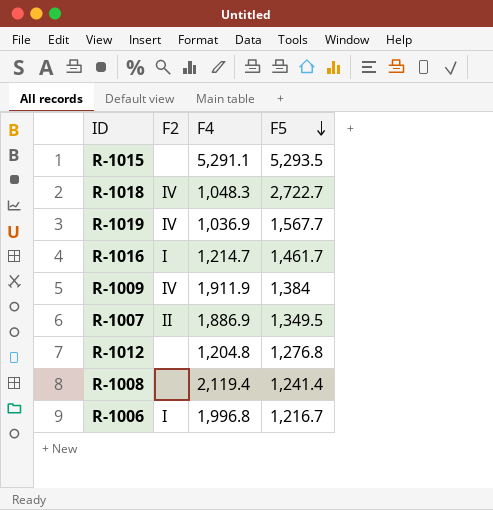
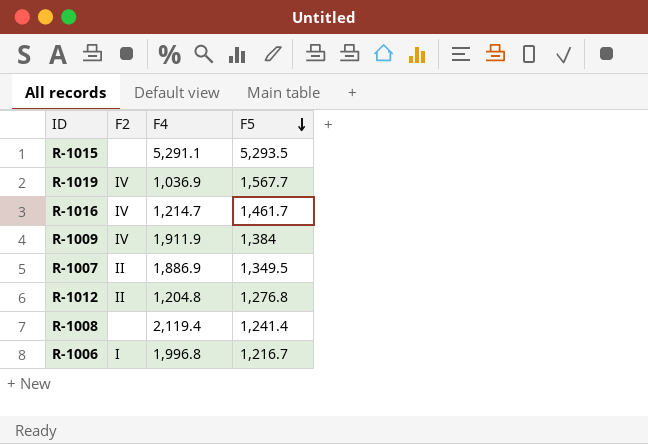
row R-1018: IV | 1,048.3 | 2,722.7 -> none
R-1016 | F2: I -> IV
R-1012 | F2: none -> II

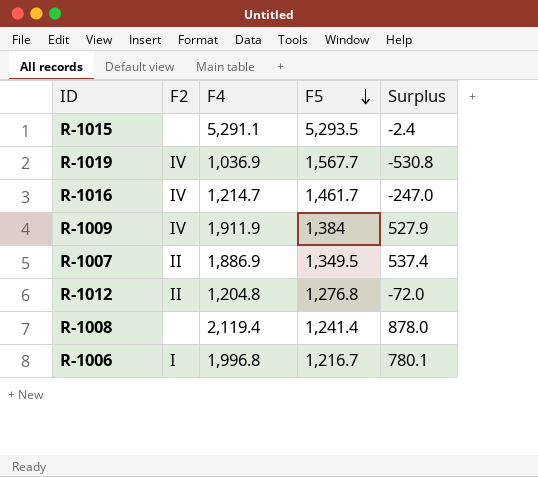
column Surplus | formula: none -> [F4] - [F5]

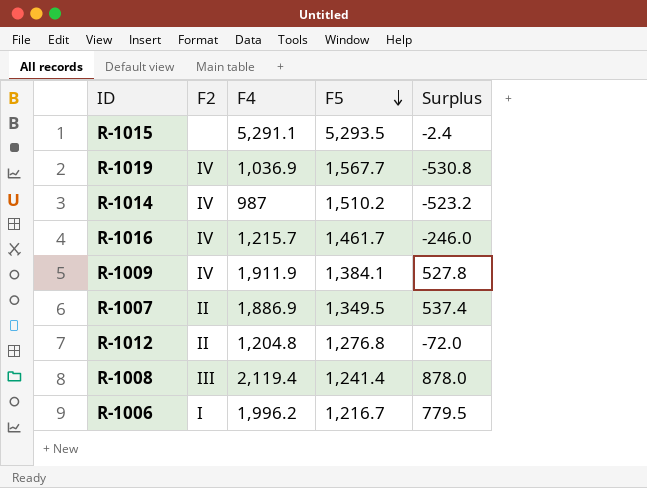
row R-1014: none -> IV | 987 | 1,510.2 | -523.2
R-1016 | F4: 1,214.7 -> 1,215.7
R-1016 | Surplus: -247.0 -> -246.0
R-1009 | F5: 1,384 -> 1,384.1
R-1009 | Surplus: 527.9 -> 527.8
R-1008 | F2: none -> III
R-1006 | F4: 1,996.8 -> 1,996.2
R-1006 | Surplus: 780.1 -> 779.5

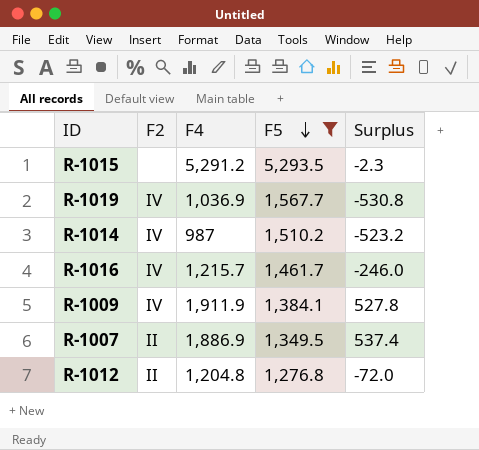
filter: none -> F5 >= 1,276.8
R-1015 | F4: 5,291.1 -> 5,291.2
R-1015 | Surplus: -2.4 -> -2.3

